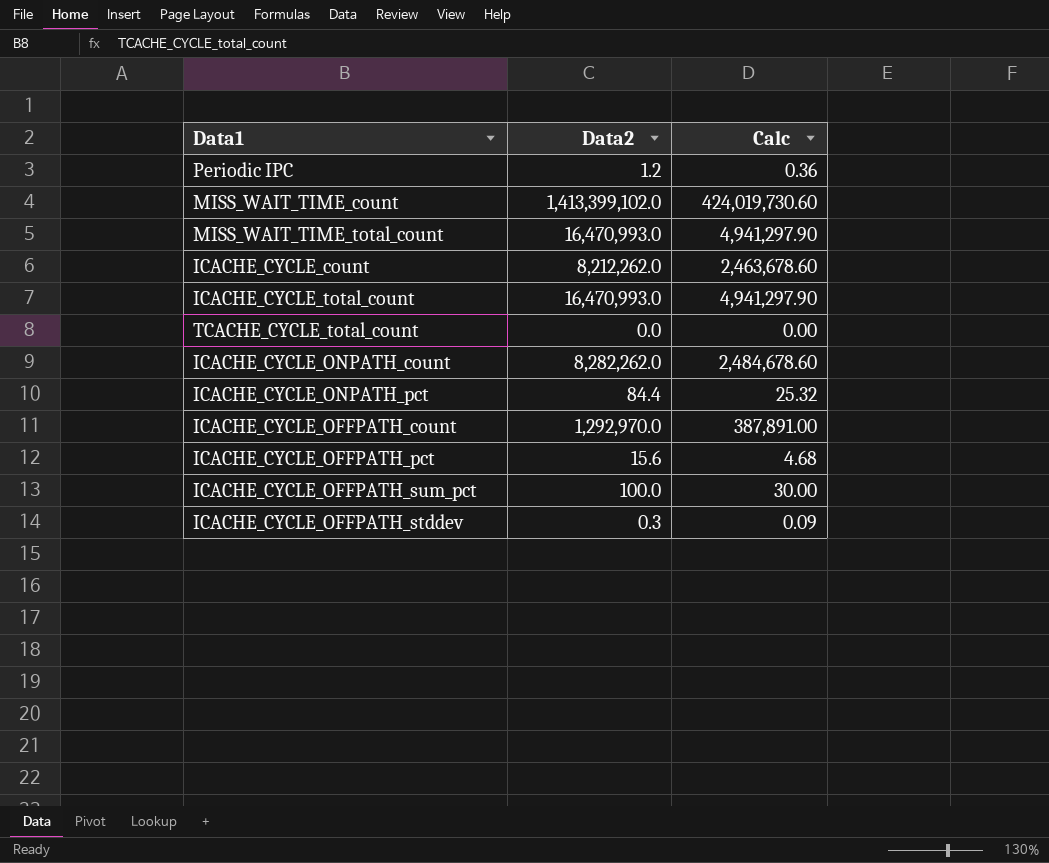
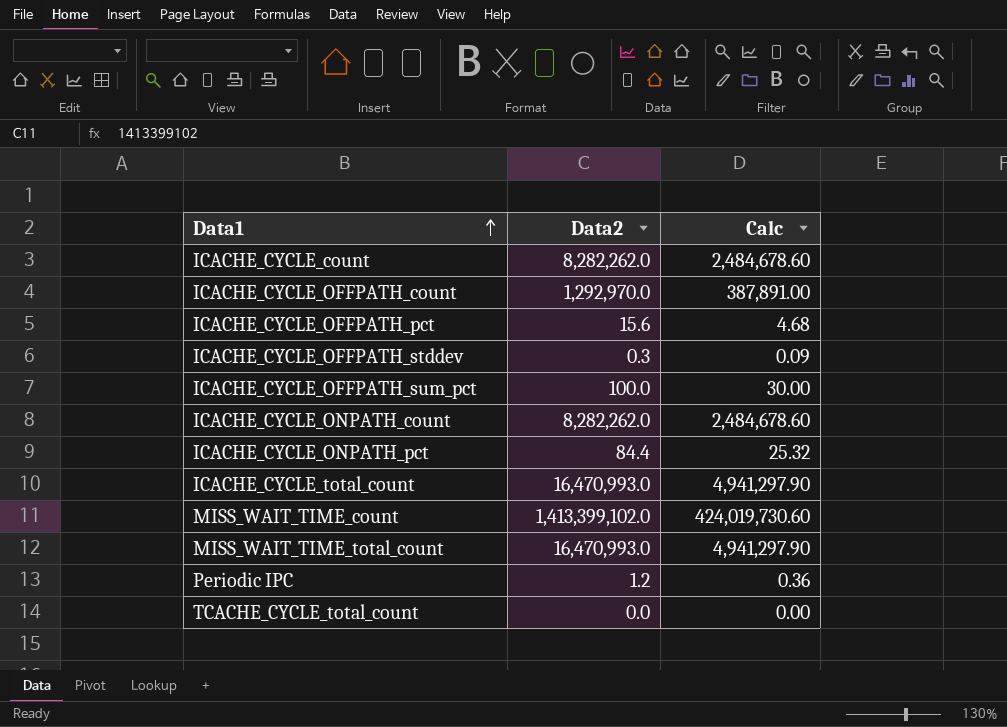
row order: none -> Data1 ascending
ICACHE_CYCLE_count | Data2: 8,212,262.0 -> 8,282,262.0
ICACHE_CYCLE_count | Calc: 2,463,678.60 -> 2,484,678.60

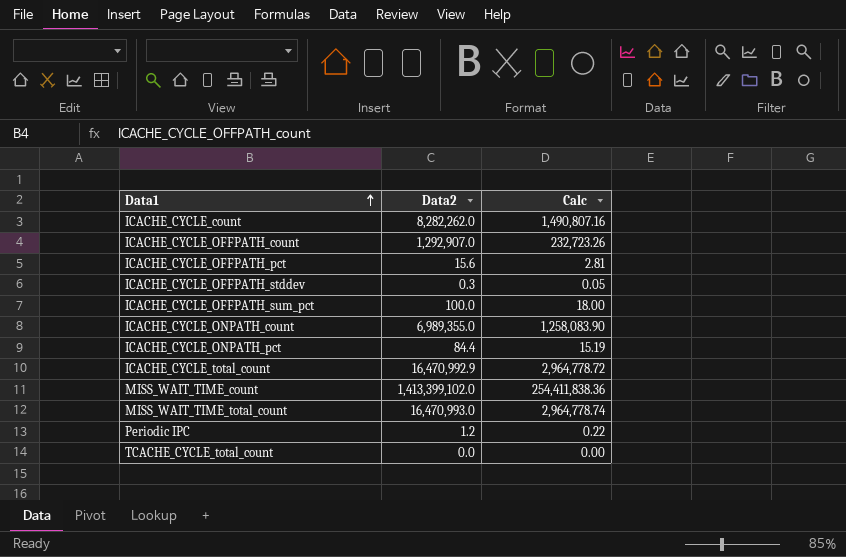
column Calc | formula: [Data2] * 0.3 -> [Data2] * 0.18
ICACHE_CYCLE_OFFPATH_count | Data2: 1,292,970.0 -> 1,292,907.0
ICACHE_CYCLE_ONPATH_count | Data2: 8,282,262.0 -> 6,989,355.0
ICACHE_CYCLE_total_count | Data2: 16,470,993.0 -> 16,470,992.9

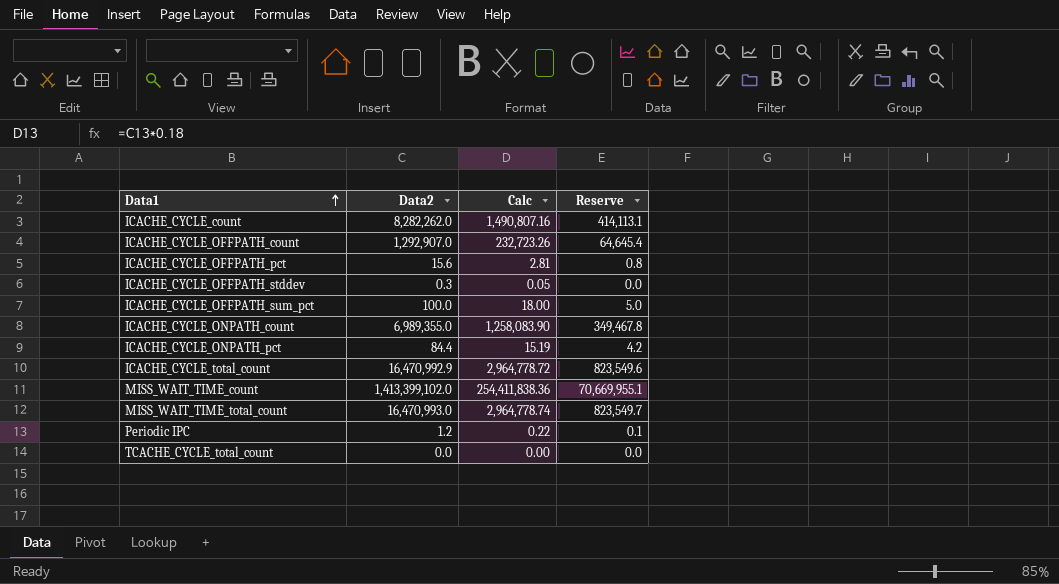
column Reserve | formula: none -> [Data2] * 0.05

